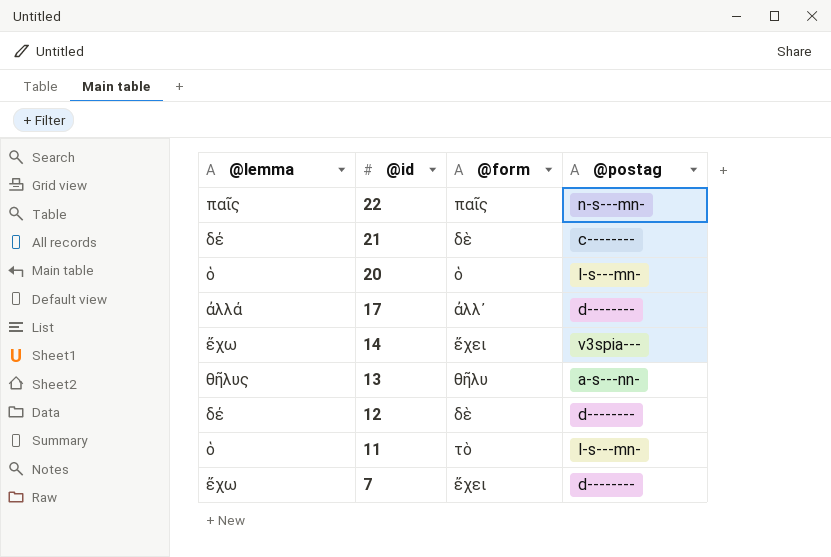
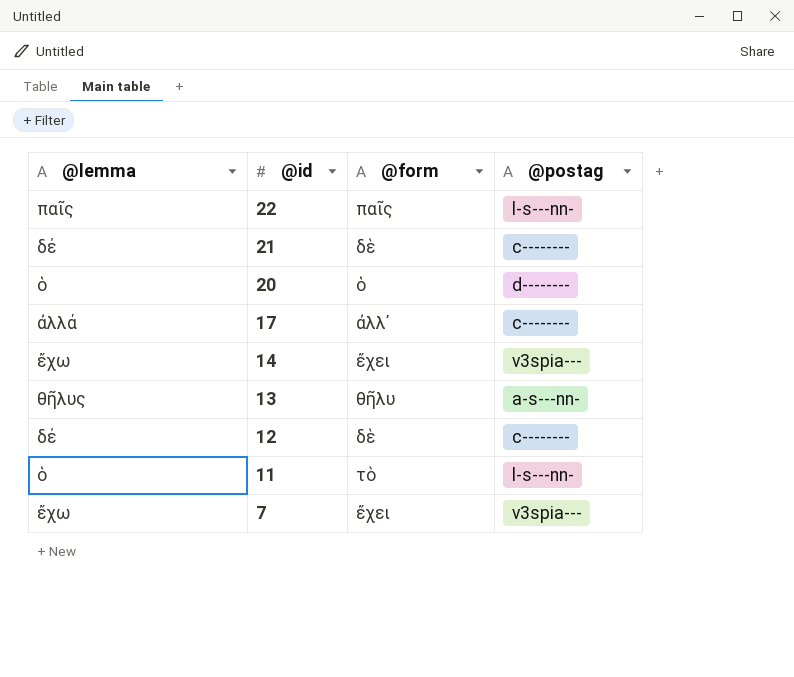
22 | @postag: n-s---mn- -> l-s---nn-
20 | @postag: l-s---mn- -> d--------
17 | @postag: d-------- -> c--------
12 | @postag: d-------- -> c--------
11 | @postag: l-s---mn- -> l-s---nn-
7 | @postag: d-------- -> v3spia---

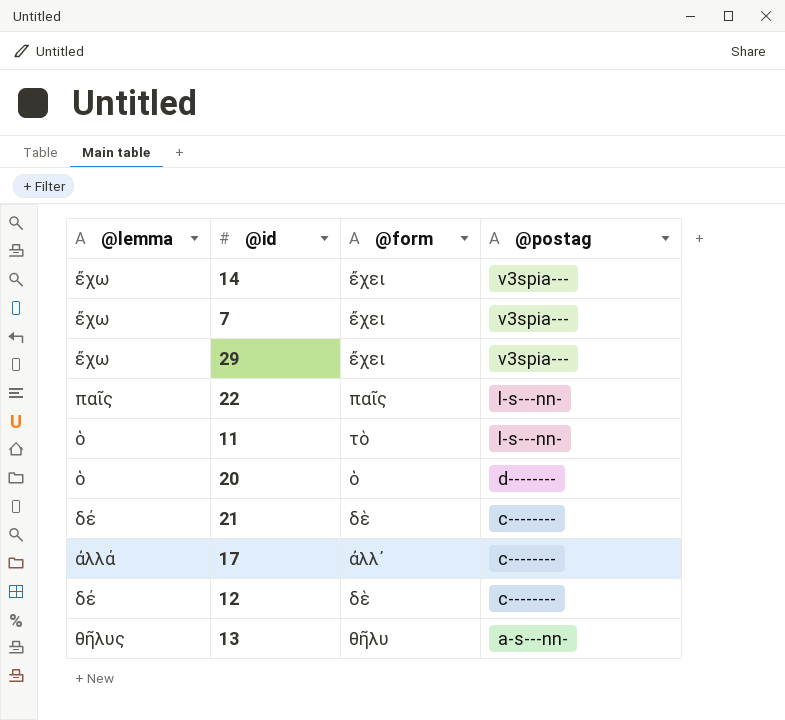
row order: @id descending -> @postag descending
row 29: none -> ἔχω | ἔχει | v3spia---

